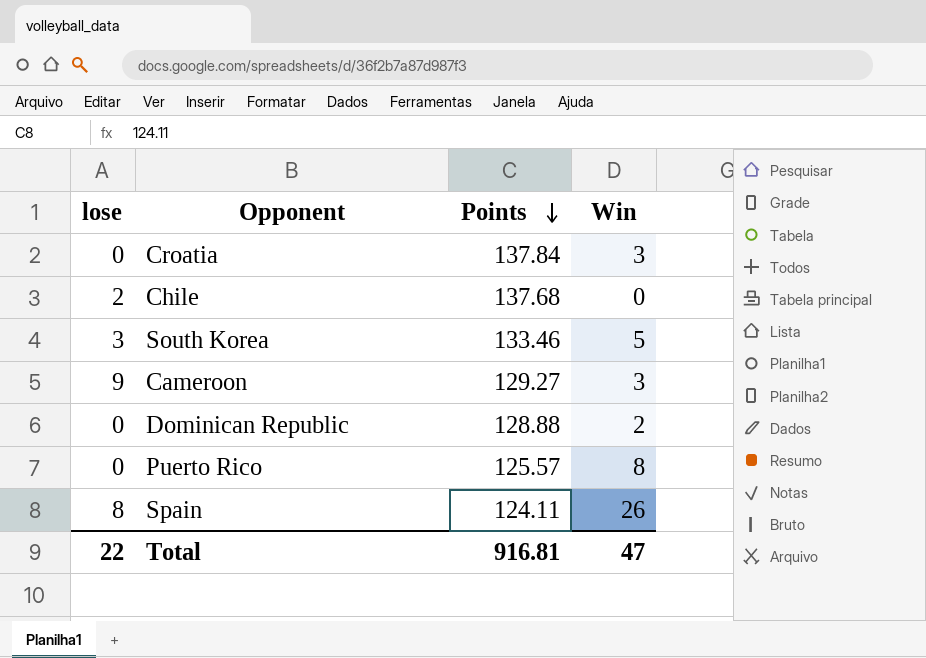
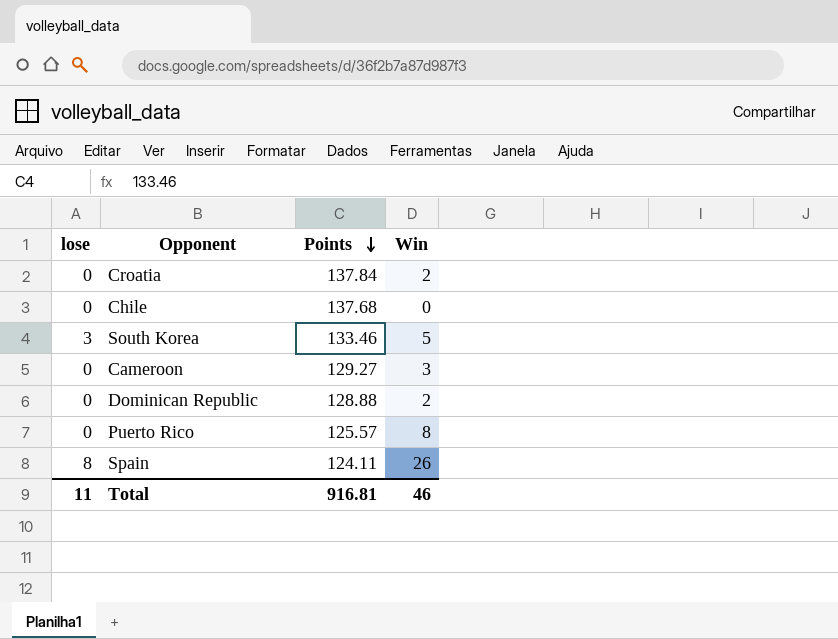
Croatia | Win: 3 -> 2
Chile | lose: 2 -> 0
Cameroon | lose: 9 -> 0
Total | lose: 22 -> 11
Total | Win: 47 -> 46

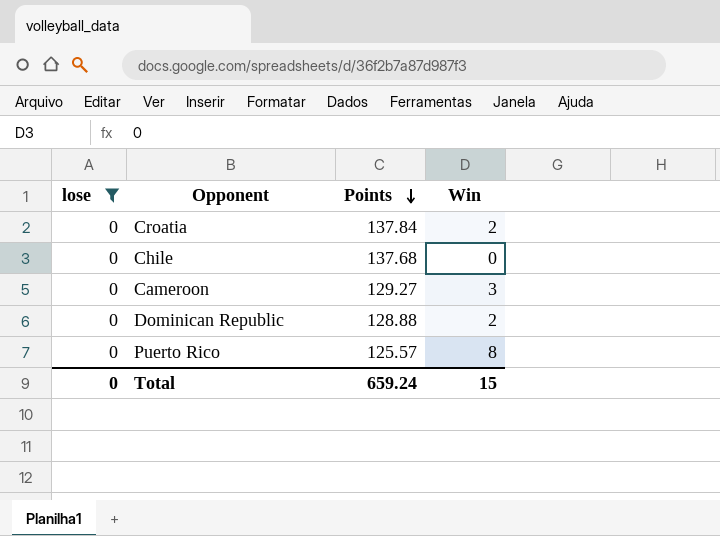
filter: none -> lose = 0
Total | lose: 11 -> 0
Total | Points: 916.81 -> 659.24
Total | Win: 46 -> 15

